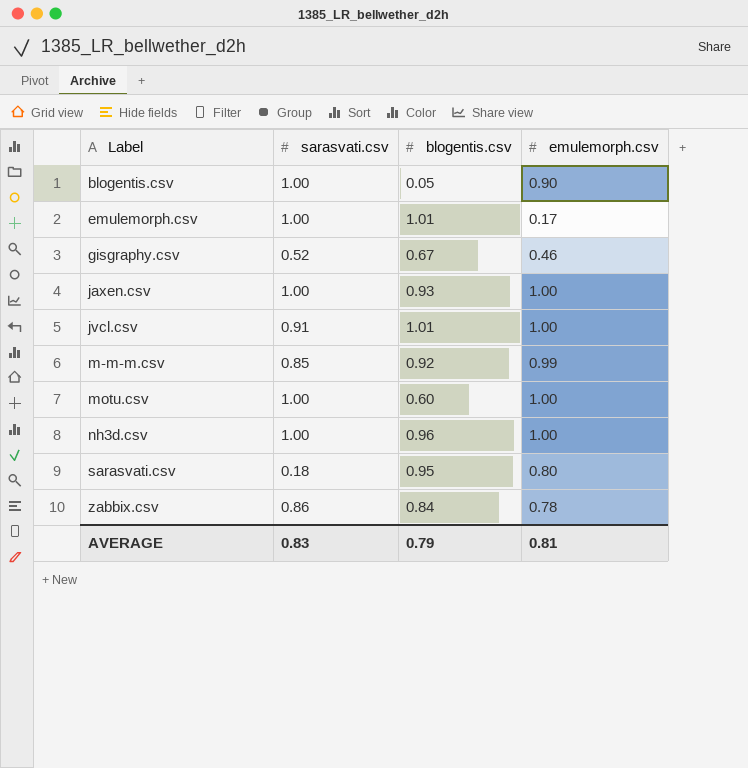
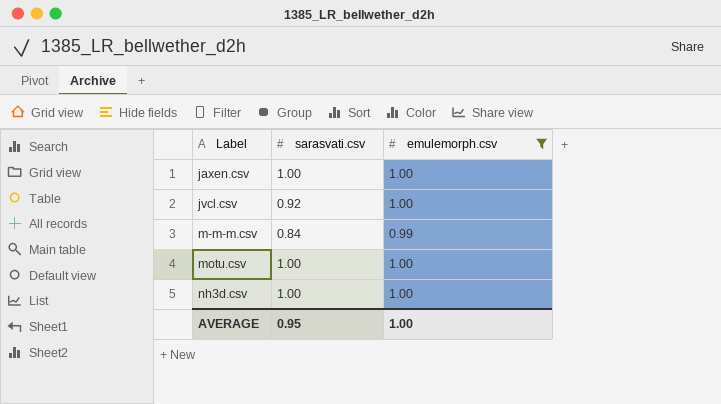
filter: none -> emulemorph.csv >= 0.99
column blogentis.csv | position: 3 -> none
jvcl.csv | sarasvati.csv: 0.91 -> 0.92
m-m-m.csv | sarasvati.csv: 0.85 -> 0.84
AVERAGE | sarasvati.csv: 0.83 -> 0.95
AVERAGE | emulemorph.csv: 0.81 -> 1.00

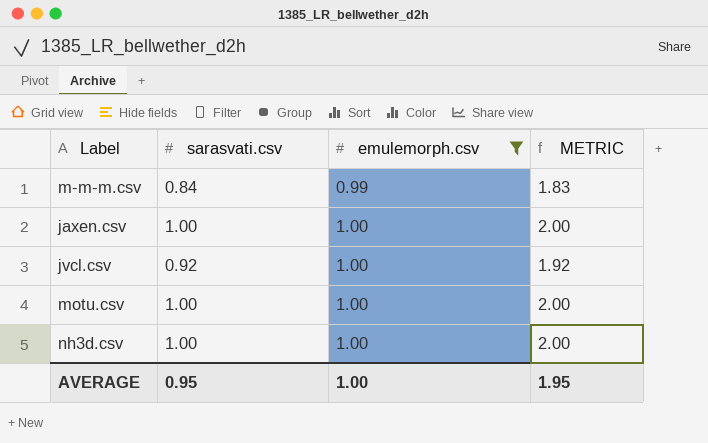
row order: Label ascending -> emulemorph.csv ascending
column METRIC | formula: none -> [sarasvati.csv] + [emulemorph.csv]

